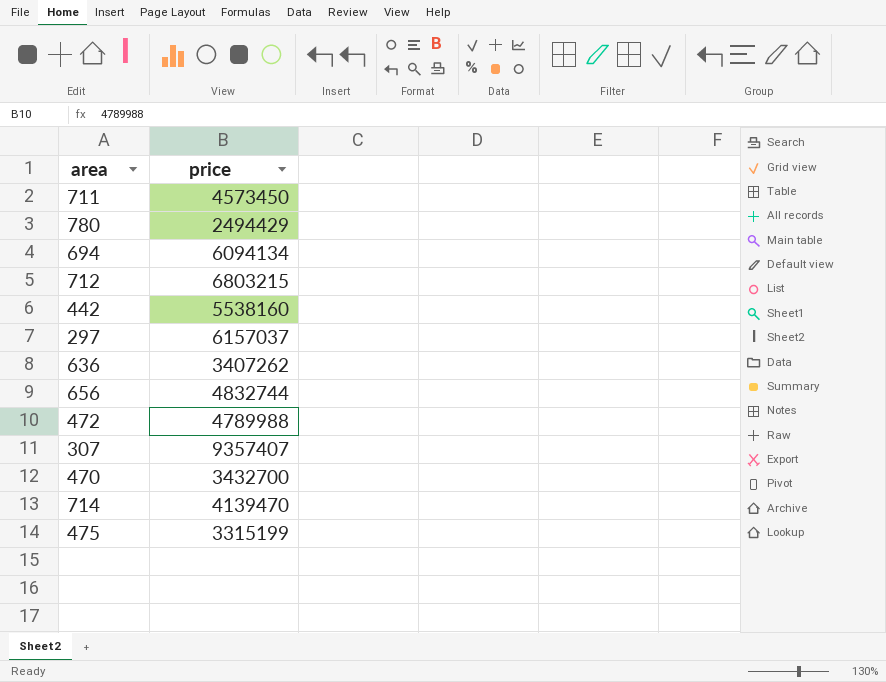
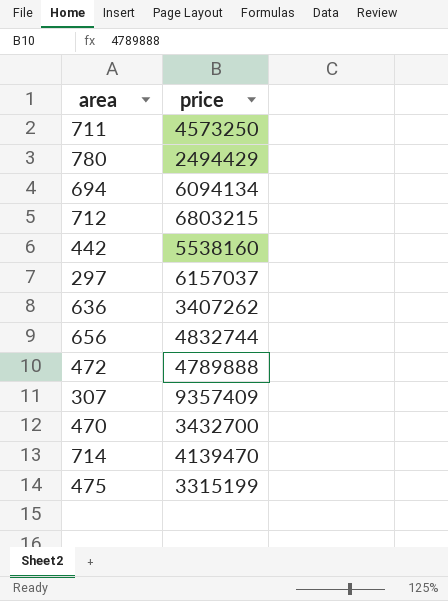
711 | price: 4573450 -> 4573250
472 | price: 4789988 -> 4789888
307 | price: 9357407 -> 9357409

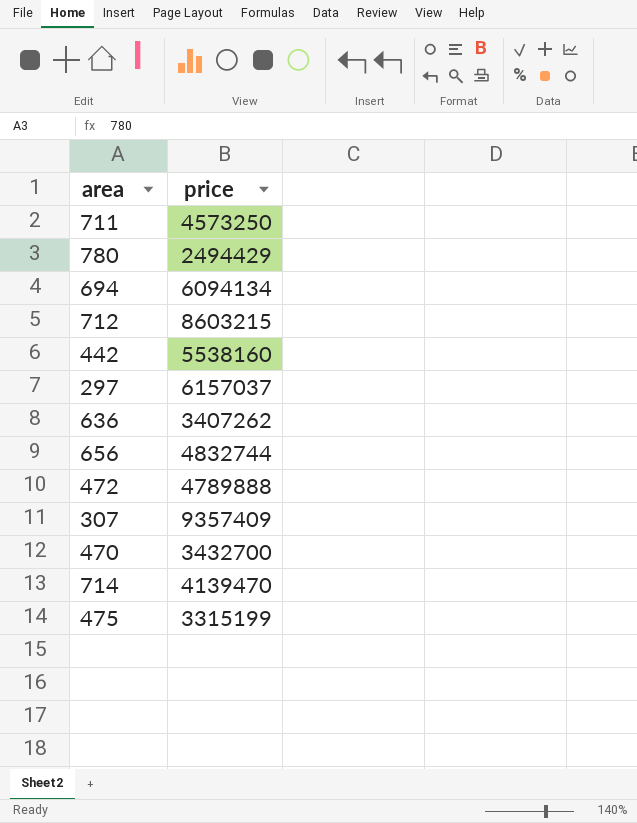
712 | price: 6803215 -> 8603215

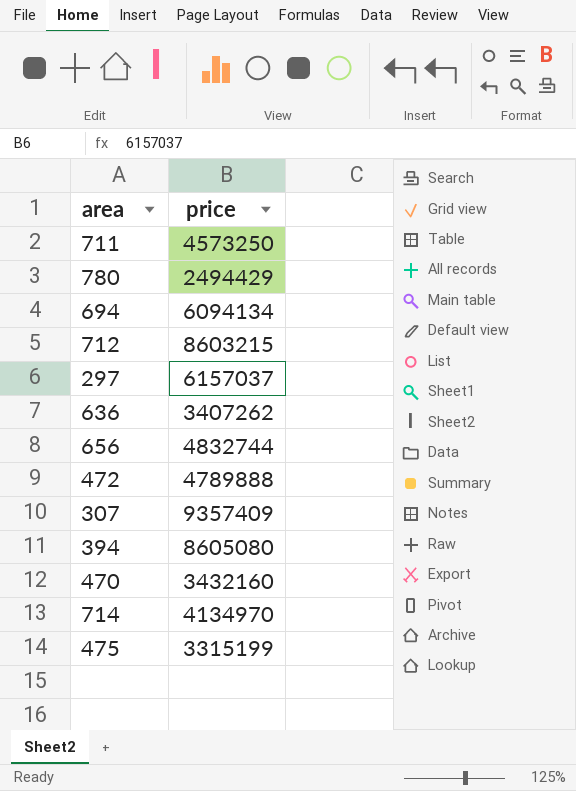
row 442: 5538160 -> none
row 394: none -> 8605080
470 | price: 3432700 -> 3432160
714 | price: 4139470 -> 4134970

